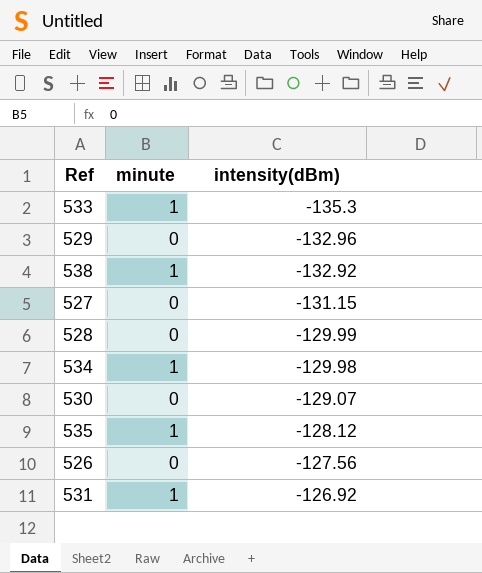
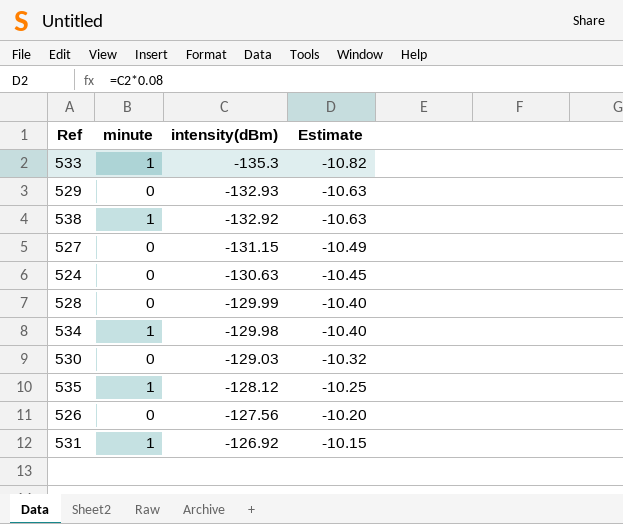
column Estimate | formula: none -> [intensity(dBm)] * 0.08
529 | intensity(dBm): -132.96 -> -132.93
row 524: none -> 0 | -130.63 | -10.45
530 | intensity(dBm): -129.07 -> -129.03

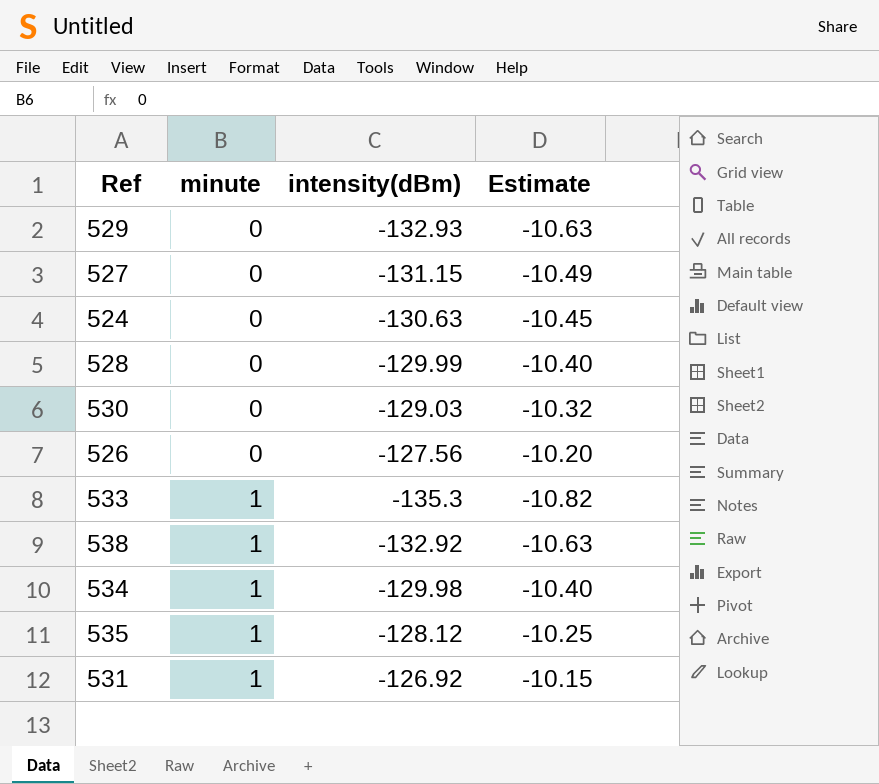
row order: intensity(dBm) ascending -> minute ascending

